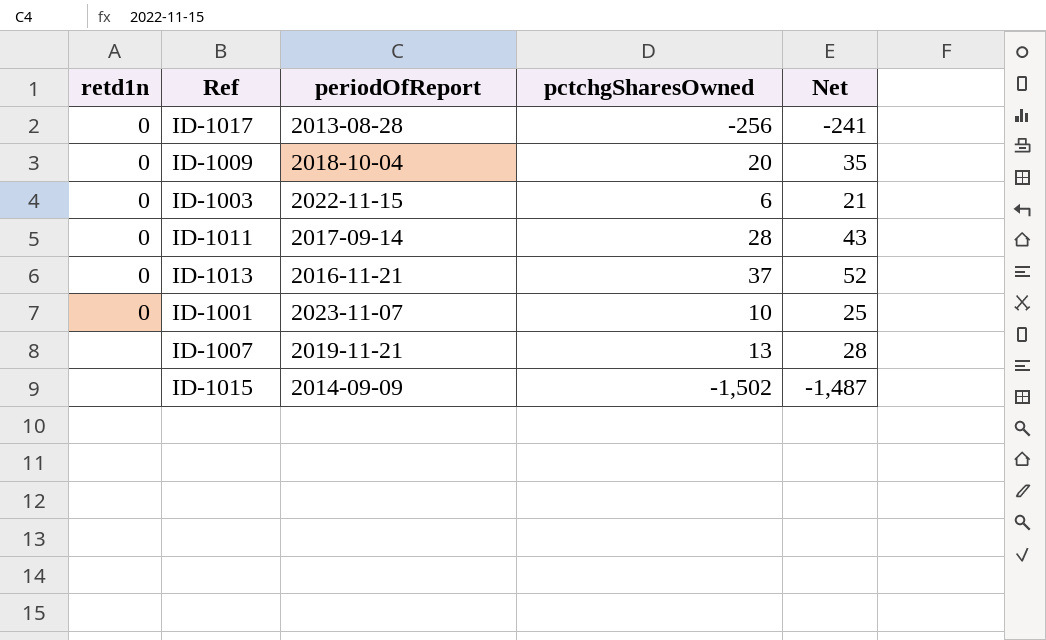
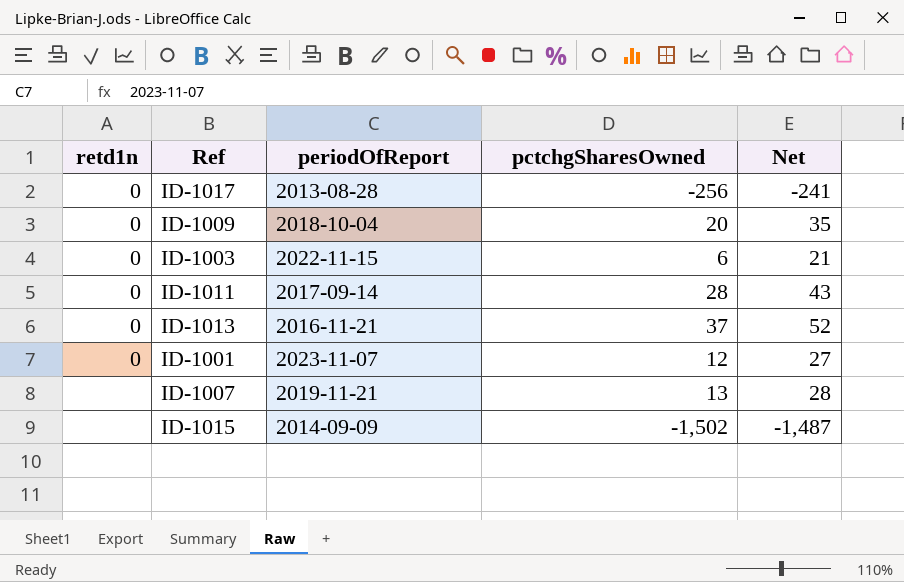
ID-1001 | pctchgSharesOwned: 10 -> 12
ID-1001 | Net: 25 -> 27

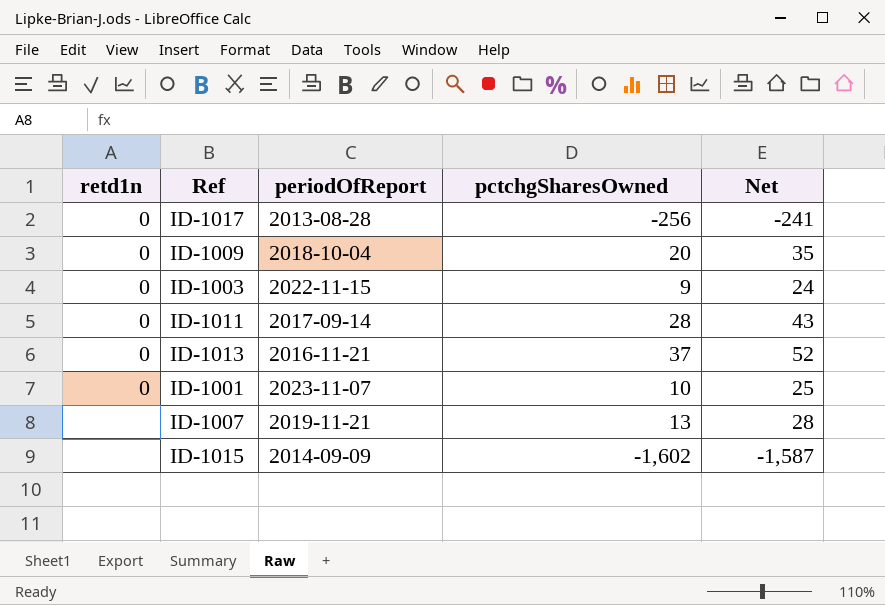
ID-1003 | pctchgSharesOwned: 6 -> 9
ID-1003 | Net: 21 -> 24
ID-1001 | pctchgSharesOwned: 12 -> 10
ID-1001 | Net: 27 -> 25
ID-1015 | pctchgSharesOwned: -1,502 -> -1,602
ID-1015 | Net: -1,487 -> -1,587

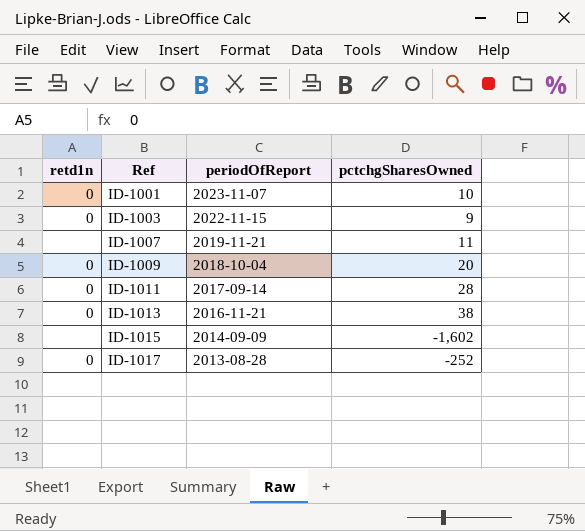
row order: none -> Ref ascending
column Net | formula: [pctchgSharesOwned] + 15 -> none
ID-1007 | pctchgSharesOwned: 13 -> 11
ID-1013 | pctchgSharesOwned: 37 -> 38
ID-1017 | pctchgSharesOwned: -256 -> -252

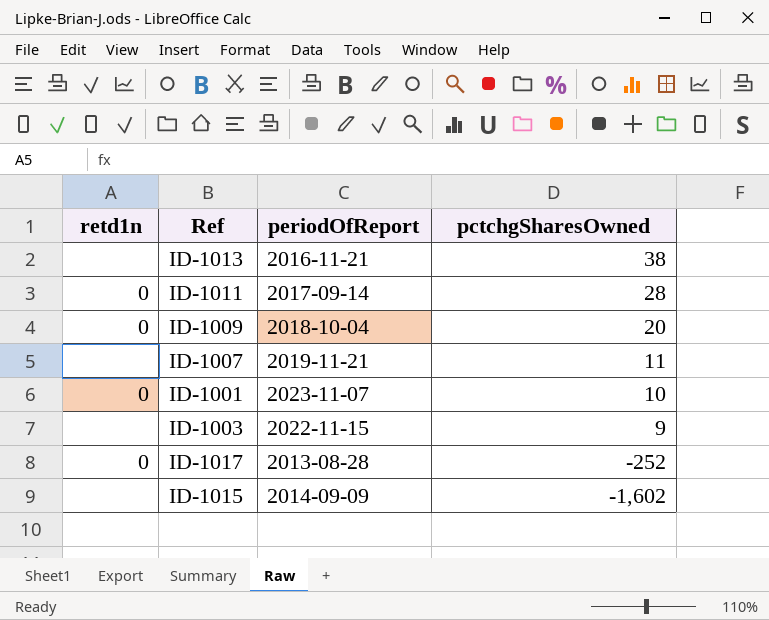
row order: Ref ascending -> pctchgSharesOwned descending
ID-1013 | retd1n: 0 -> none
ID-1003 | retd1n: 0 -> none

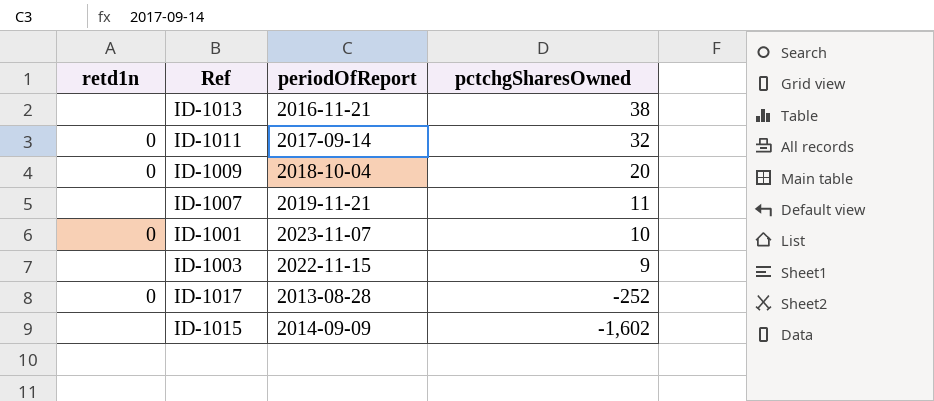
ID-1011 | pctchgSharesOwned: 28 -> 32

